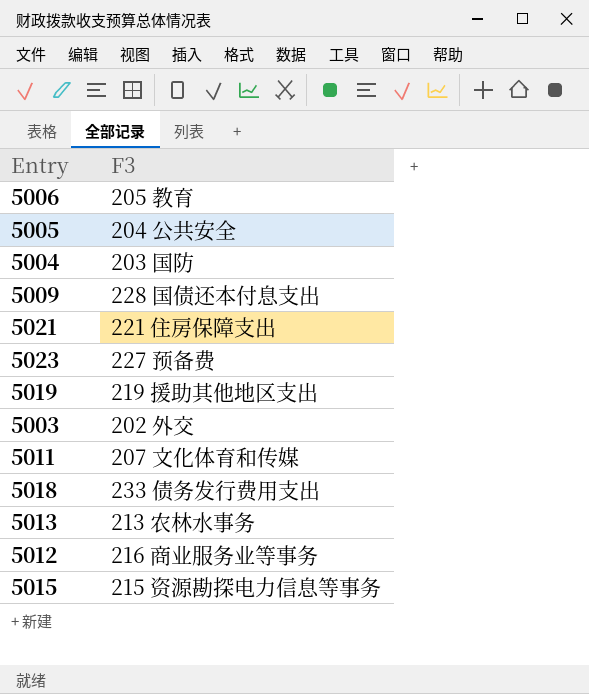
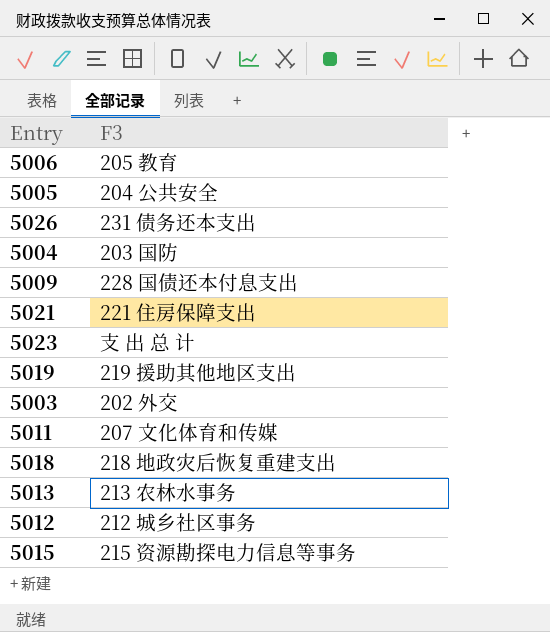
row 5026: none -> 231 债务还本支出
5023 | F3: 227 预备费 -> 支 出 总 计
5018 | F3: 233 债务发行费用支出 -> 218 地政灾后恢复重建支出
5012 | F3: 216 商业服务业等事务 -> 212 城乡社区事务

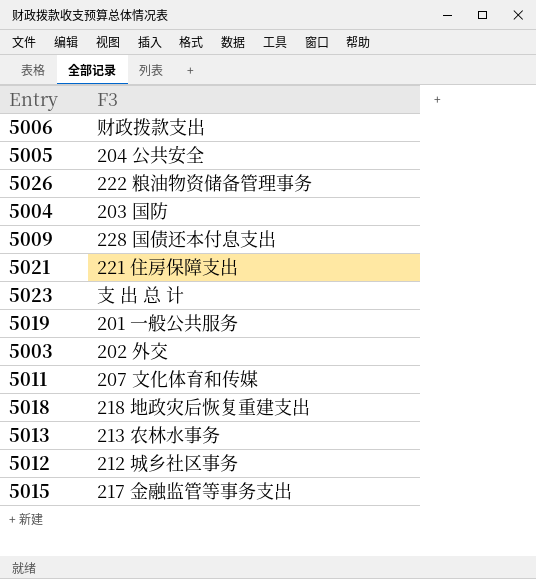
5006 | F3: 205 教育 -> 财政拨款支出
5026 | F3: 231 债务还本支出 -> 222 粮油物资储备管理事务
5019 | F3: 219 援助其他地区支出 -> 201 一般公共服务
5015 | F3: 215 资源勘探电力信息等事务 -> 217 金融监管等事务支出

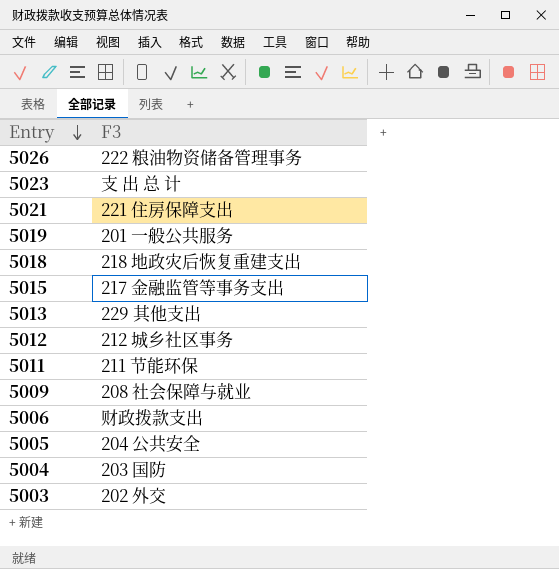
row order: none -> Entry descending
5013 | F3: 213 农林水事务 -> 229 其他支出
5011 | F3: 207 文化体育和传媒 -> 211 节能环保
5009 | F3: 228 国债还本付息支出 -> 208 社会保障与就业

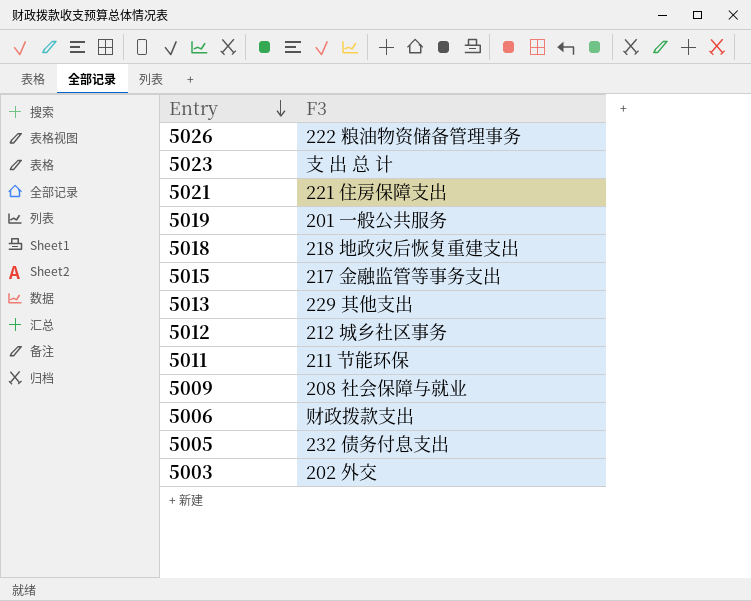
row 5004: 203 国防 -> none
5005 | F3: 204 公共安全 -> 232 债务付息支出

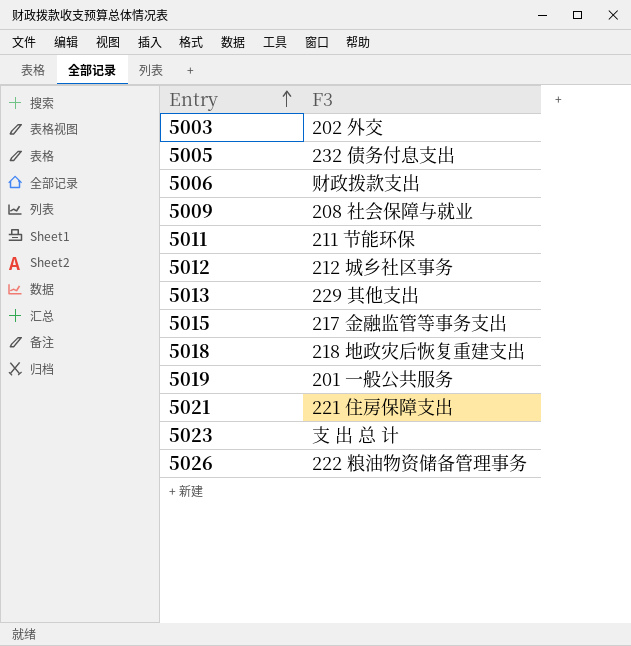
row order: Entry descending -> Entry ascending

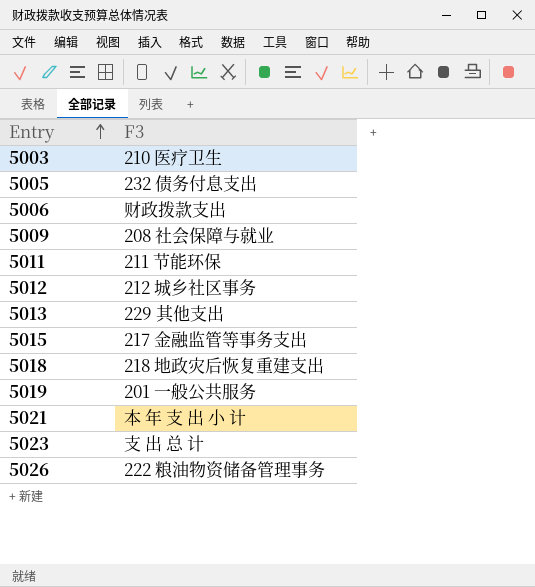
5003 | F3: 202 外交 -> 210 医疗卫生
5021 | F3: 221 住房保障支出 -> 本 年 支 出 小 计

